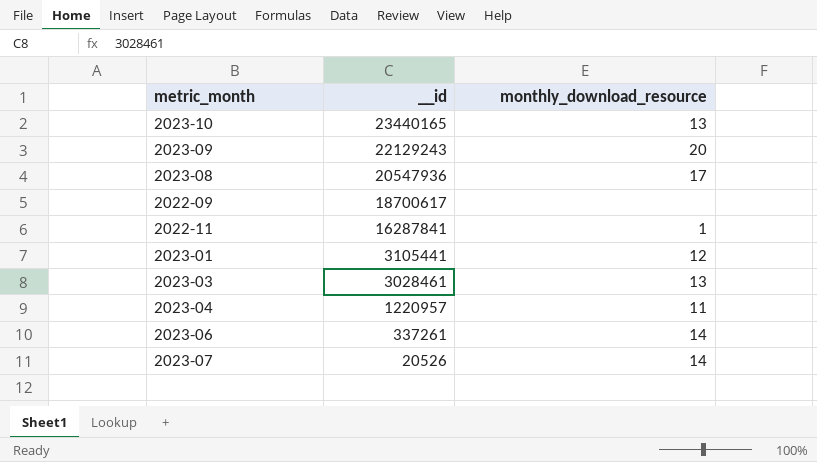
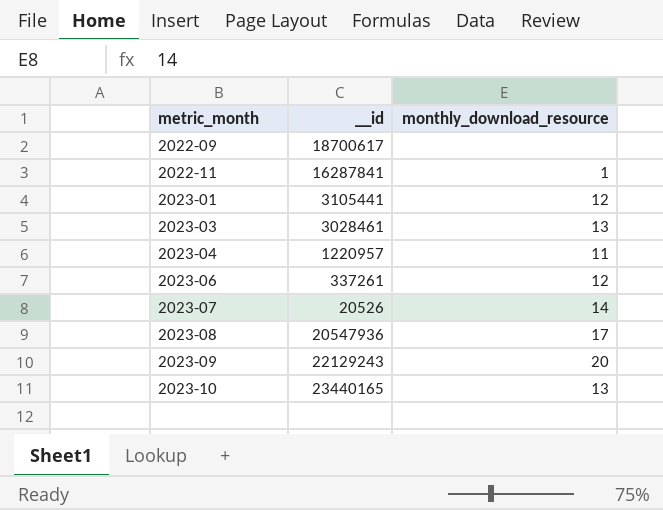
row order: __id descending -> metric_month ascending
2023-06 | monthly_download_resource: 14 -> 12

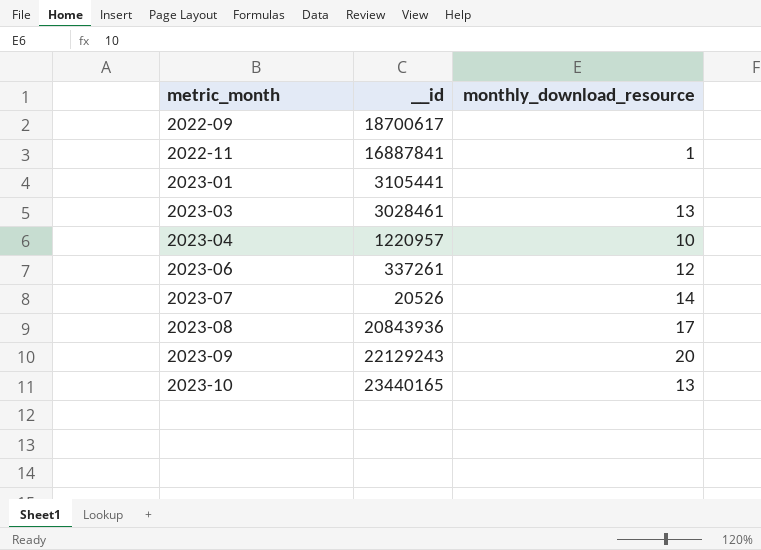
2022-11 | __id: 16287841 -> 16887841
2023-01 | monthly_download_resource: 12 -> none
2023-04 | monthly_download_resource: 11 -> 10
2023-08 | __id: 20547936 -> 20843936

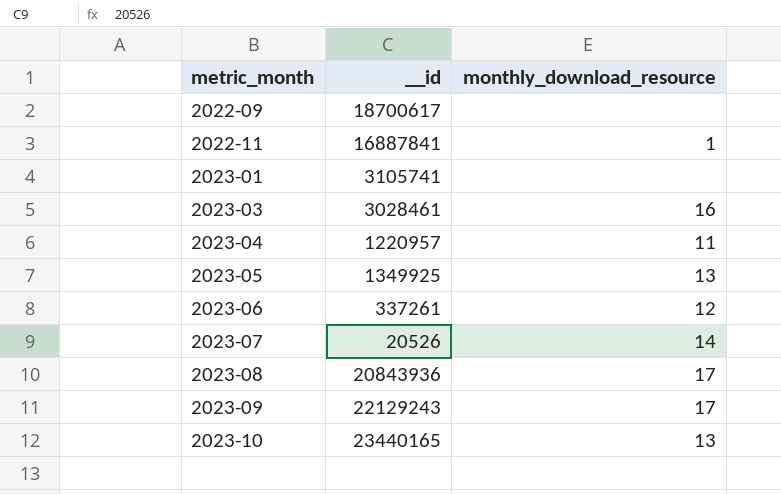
2023-01 | __id: 3105441 -> 3105741
2023-03 | monthly_download_resource: 13 -> 16
2023-04 | monthly_download_resource: 10 -> 11
row 2023-05: none -> 1349925 | 13
2023-09 | monthly_download_resource: 20 -> 17

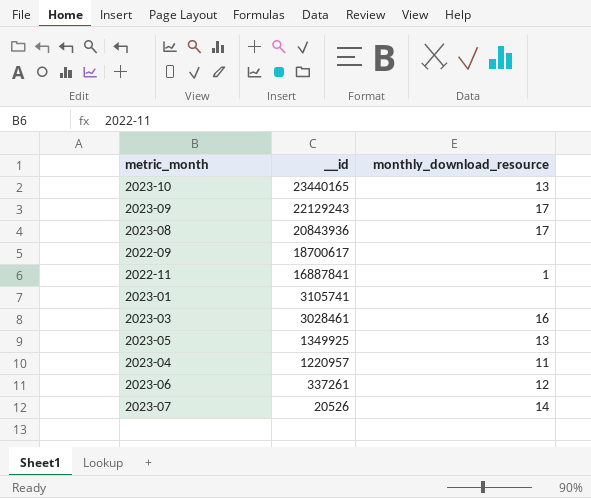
row order: metric_month ascending -> __id descending

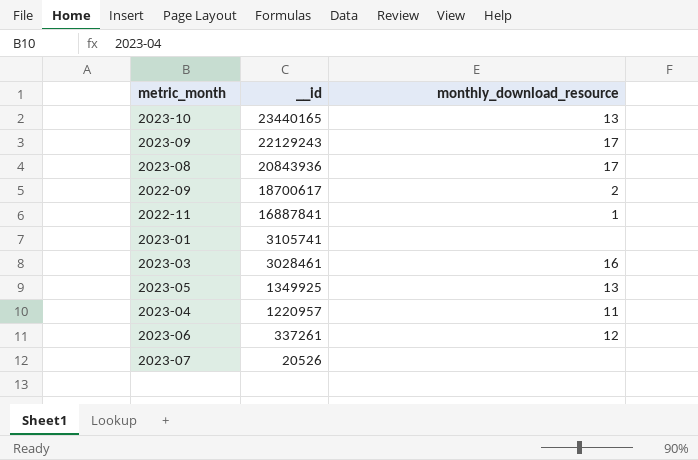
2022-09 | monthly_download_resource: none -> 2
2023-07 | monthly_download_resource: 14 -> none

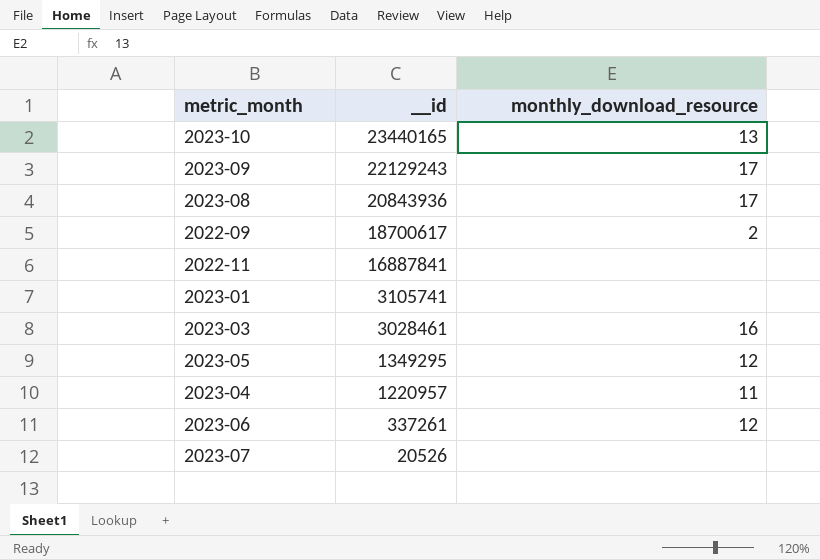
2022-11 | monthly_download_resource: 1 -> none
2023-05 | __id: 1349925 -> 1349295
2023-05 | monthly_download_resource: 13 -> 12

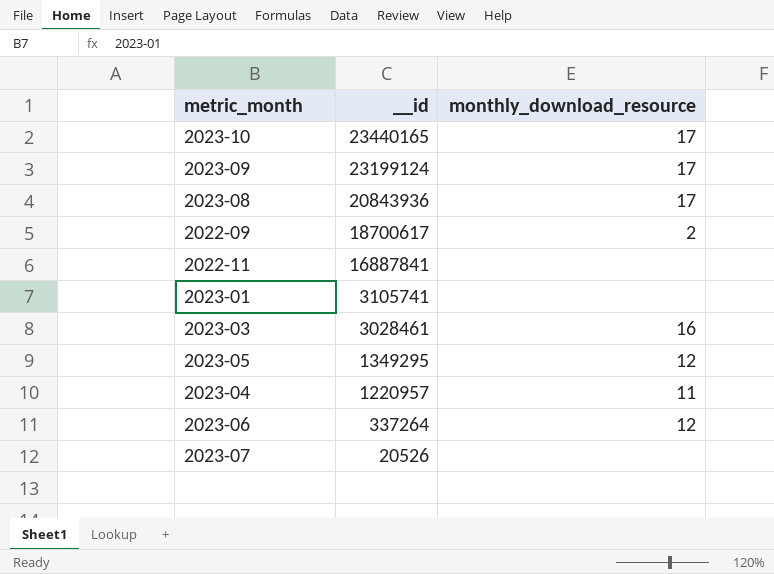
2023-10 | monthly_download_resource: 13 -> 17
2023-09 | __id: 22129243 -> 23199124
2023-06 | __id: 337261 -> 337264

